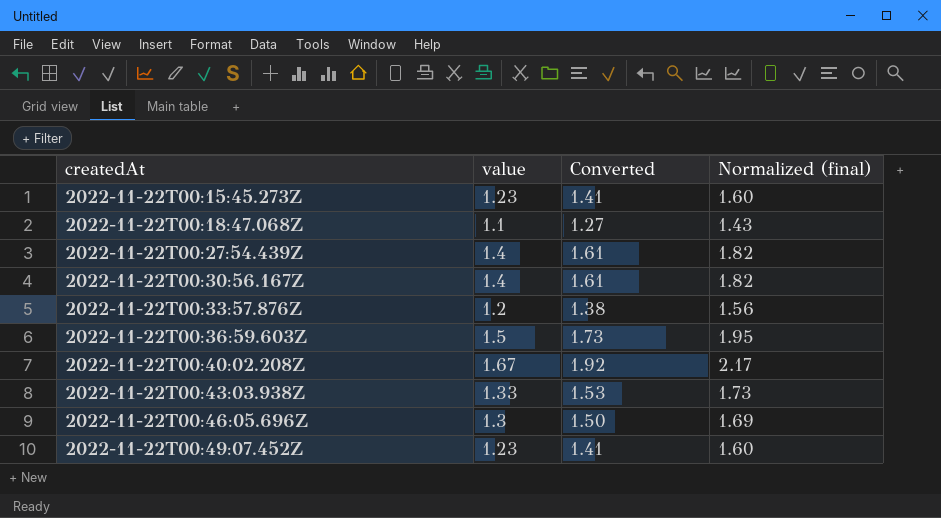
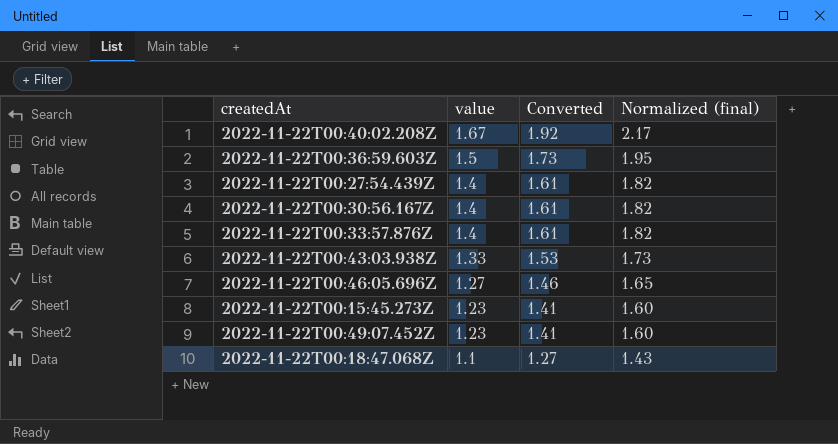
row order: createdAt ascending -> value descending
2022-11-22T00:33:57.876Z | value: 1.2 -> 1.4
2022-11-22T00:33:57.876Z | Converted: 1.38 -> 1.61
2022-11-22T00:33:57.876Z | Normalized (final): 1.56 -> 1.82
2022-11-22T00:46:05.696Z | value: 1.3 -> 1.27
2022-11-22T00:46:05.696Z | Converted: 1.50 -> 1.46
2022-11-22T00:46:05.696Z | Normalized (final): 1.69 -> 1.65

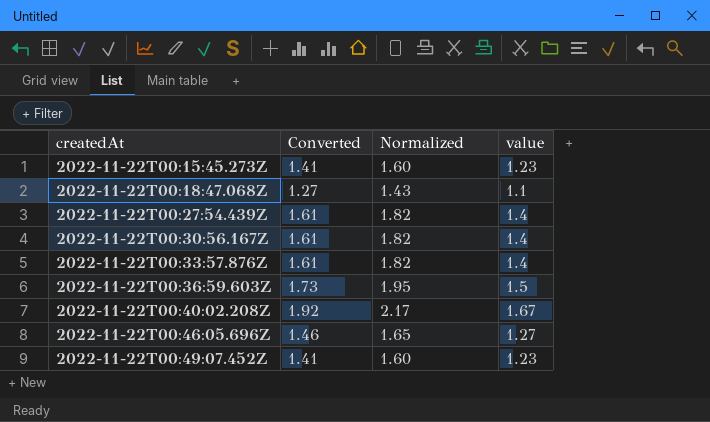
row order: value descending -> createdAt ascending
column name: Normalized (final) -> Normalized
column value | position: 2 -> 4
row 2022-11-22T00:43:03.938Z: 1.33 | 1.53 | 1.73 -> none

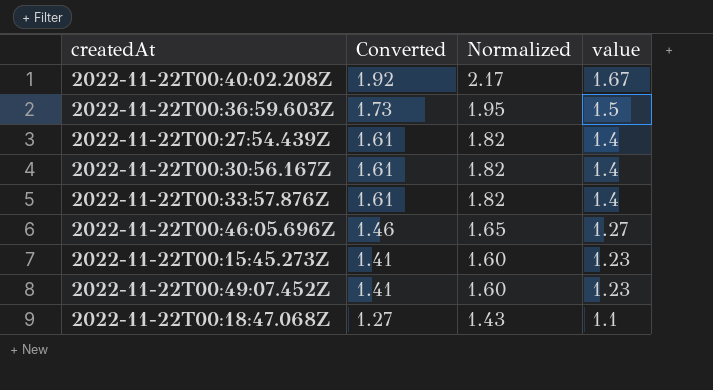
row order: createdAt ascending -> Converted descending

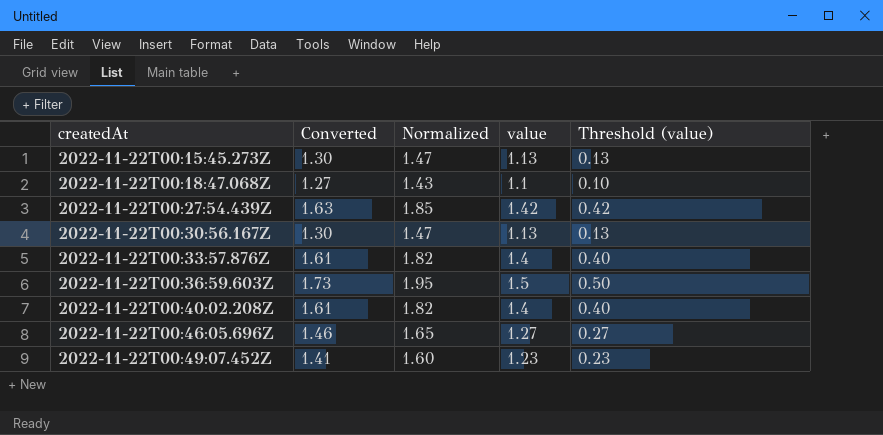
row order: Converted descending -> createdAt ascending
column Threshold (value) | formula: none -> [value] - 1
2022-11-22T00:15:45.273Z | Converted: 1.41 -> 1.30
2022-11-22T00:15:45.273Z | Normalized: 1.60 -> 1.47
2022-11-22T00:15:45.273Z | value: 1.23 -> 1.13
2022-11-22T00:27:54.439Z | Converted: 1.61 -> 1.63
2022-11-22T00:27:54.439Z | Normalized: 1.82 -> 1.85
2022-11-22T00:27:54.439Z | value: 1.4 -> 1.42
2022-11-22T00:30:56.167Z | Converted: 1.61 -> 1.30
2022-11-22T00:30:56.167Z | Normalized: 1.82 -> 1.47
2022-11-22T00:30:56.167Z | value: 1.4 -> 1.13
2022-11-22T00:40:02.208Z | Converted: 1.92 -> 1.61
2022-11-22T00:40:02.208Z | Normalized: 2.17 -> 1.82
2022-11-22T00:40:02.208Z | value: 1.67 -> 1.4

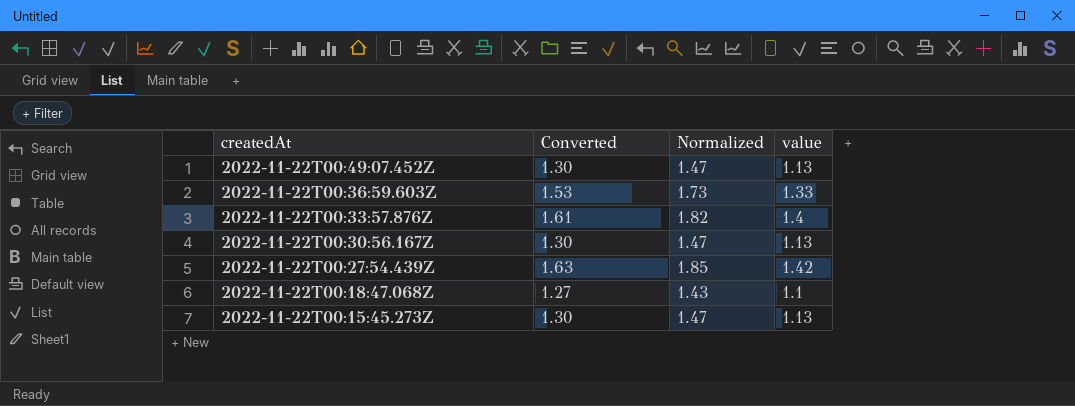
row order: createdAt ascending -> createdAt descending
column Threshold (value) | formula: [value] - 1 -> none
row 2022-11-22T00:40:02.208Z: 1.61 | 1.82 | 1.4 | 0.40 -> none
row 2022-11-22T00:46:05.696Z: 1.46 | 1.65 | 1.27 | 0.27 -> none
2022-11-22T00:49:07.452Z | Converted: 1.41 -> 1.30
2022-11-22T00:49:07.452Z | Normalized: 1.60 -> 1.47
2022-11-22T00:49:07.452Z | value: 1.23 -> 1.13
2022-11-22T00:36:59.603Z | Converted: 1.73 -> 1.53
2022-11-22T00:36:59.603Z | Normalized: 1.95 -> 1.73
2022-11-22T00:36:59.603Z | value: 1.5 -> 1.33

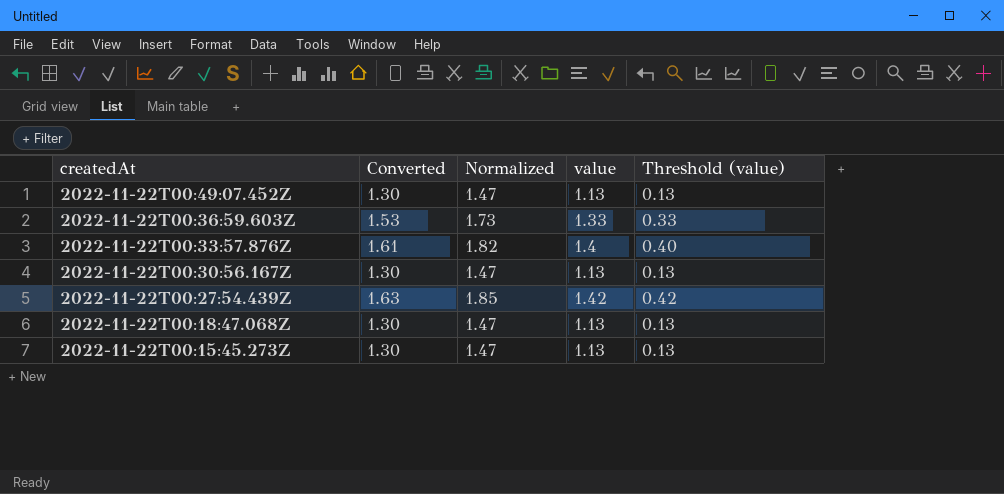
column Threshold (value) | formula: none -> [value] - 1
2022-11-22T00:18:47.068Z | Converted: 1.27 -> 1.30
2022-11-22T00:18:47.068Z | Normalized: 1.43 -> 1.47
2022-11-22T00:18:47.068Z | value: 1.1 -> 1.13

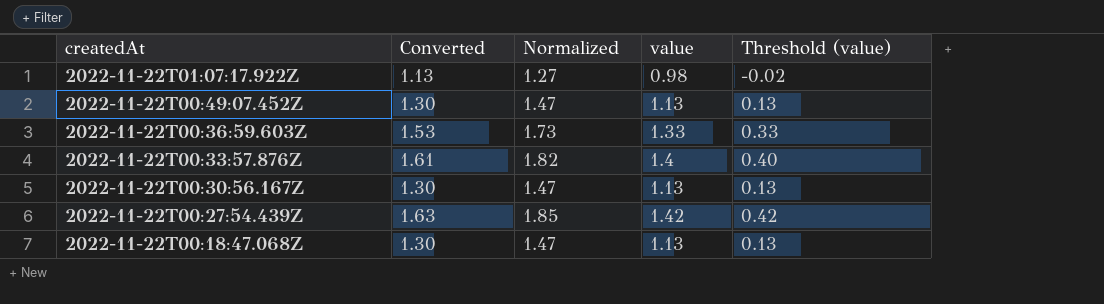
row 2022-11-22T00:15:45.273Z: 1.30 | 1.47 | 1.13 | 0.13 -> none
row 2022-11-22T01:07:17.922Z: none -> 1.13 | 1.27 | 0.98 | -0.02

